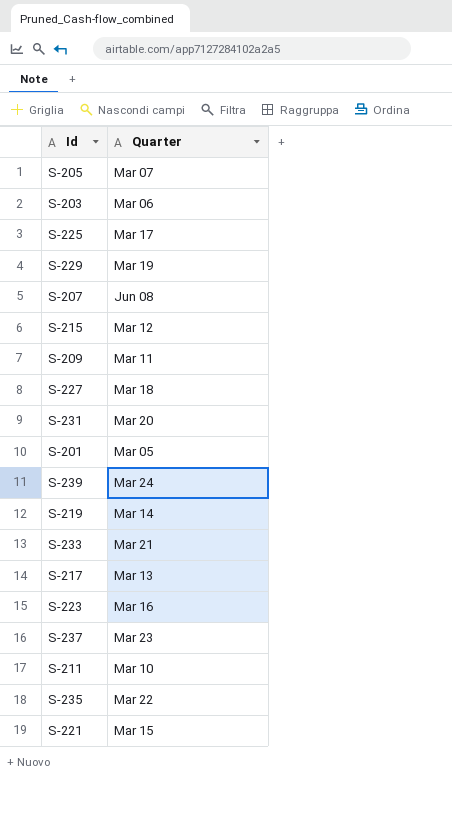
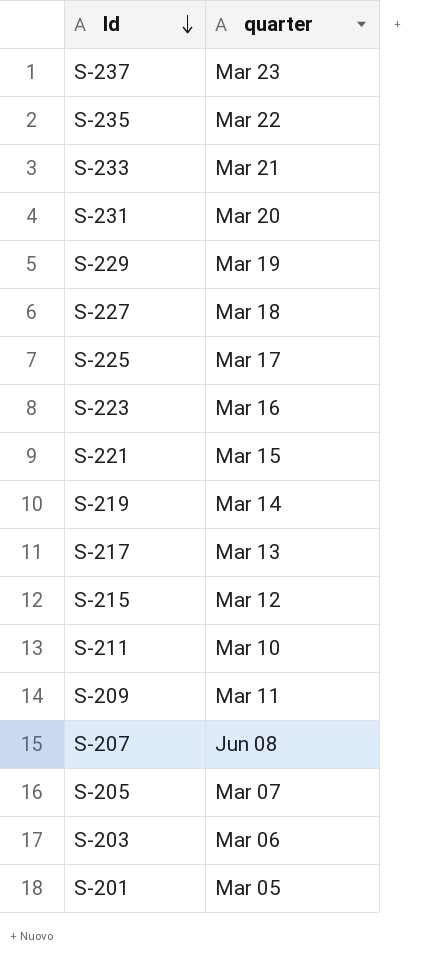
row order: none -> Id descending
column name: Quarter -> quarter
row S-239: Mar 24 -> none

